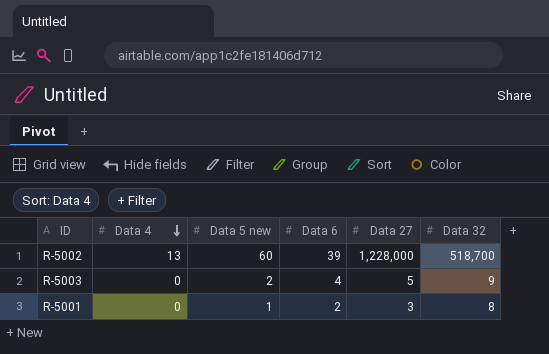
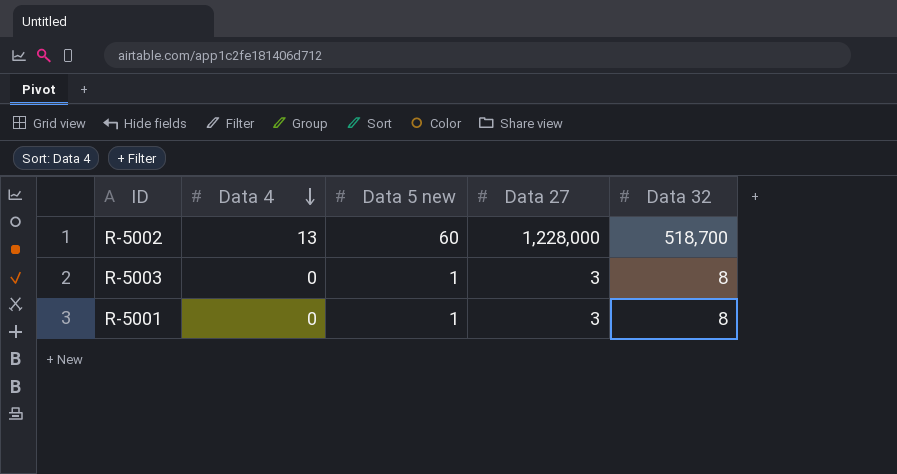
column Data 6 | position: 4 -> none
R-5003 | Data 5 new: 2 -> 1
R-5003 | Data 27: 5 -> 3
R-5003 | Data 32: 9 -> 8

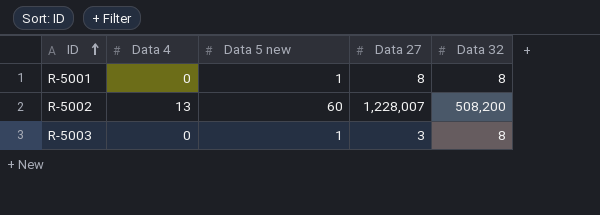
row order: Data 4 descending -> ID ascending
R-5001 | Data 27: 3 -> 8
R-5002 | Data 27: 1,228,000 -> 1,228,007
R-5002 | Data 32: 518,700 -> 508,200

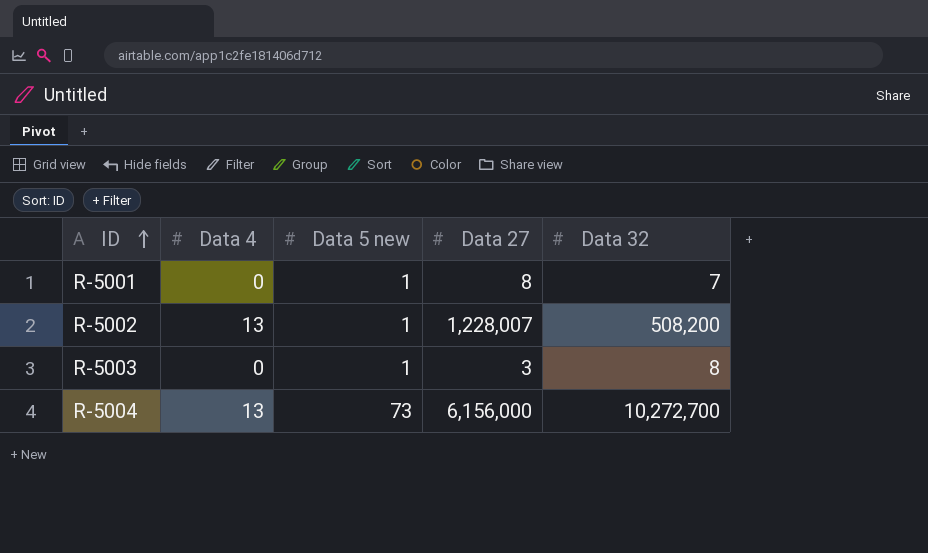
R-5001 | Data 32: 8 -> 7
R-5002 | Data 5 new: 60 -> 1
row R-5004: none -> 13 | 73 | 6,156,000 | 10,272,700

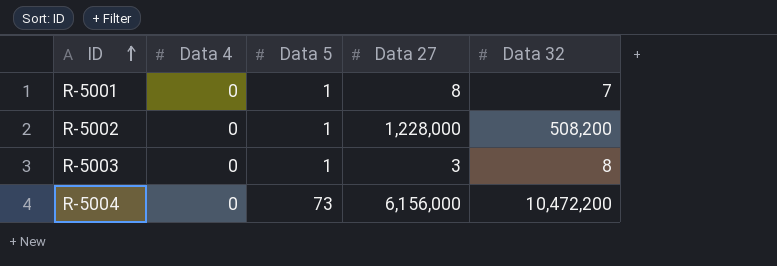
column name: Data 5 new -> Data 5
R-5002 | Data 4: 13 -> 0
R-5002 | Data 27: 1,228,007 -> 1,228,000
R-5004 | Data 4: 13 -> 0
R-5004 | Data 32: 10,272,700 -> 10,472,200

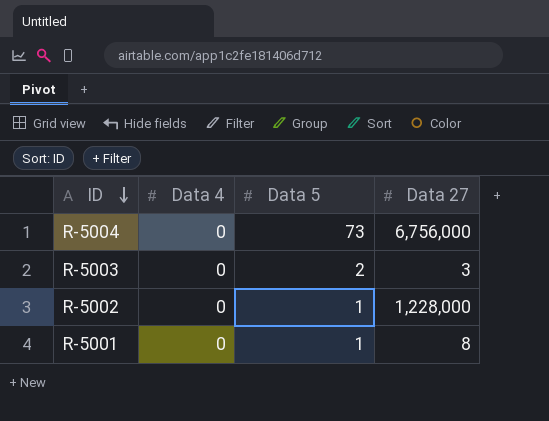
row order: ID ascending -> ID descending
column Data 32 | position: 5 -> none
R-5004 | Data 27: 6,156,000 -> 6,756,000
R-5003 | Data 5: 1 -> 2

